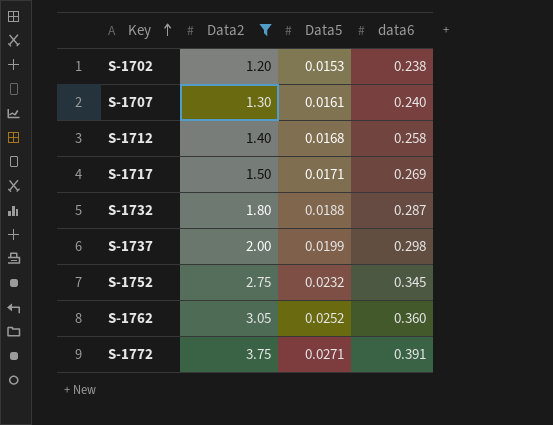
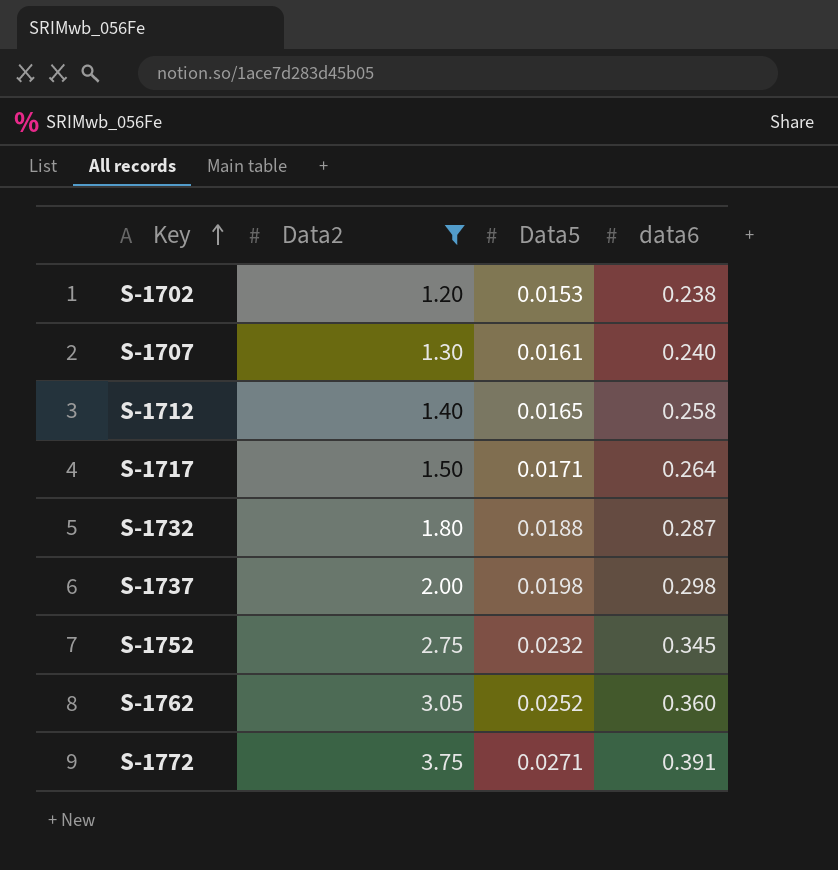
S-1712 | Data5: 0.0168 -> 0.0165
S-1717 | data6: 0.269 -> 0.264
S-1737 | Data5: 0.0199 -> 0.0198

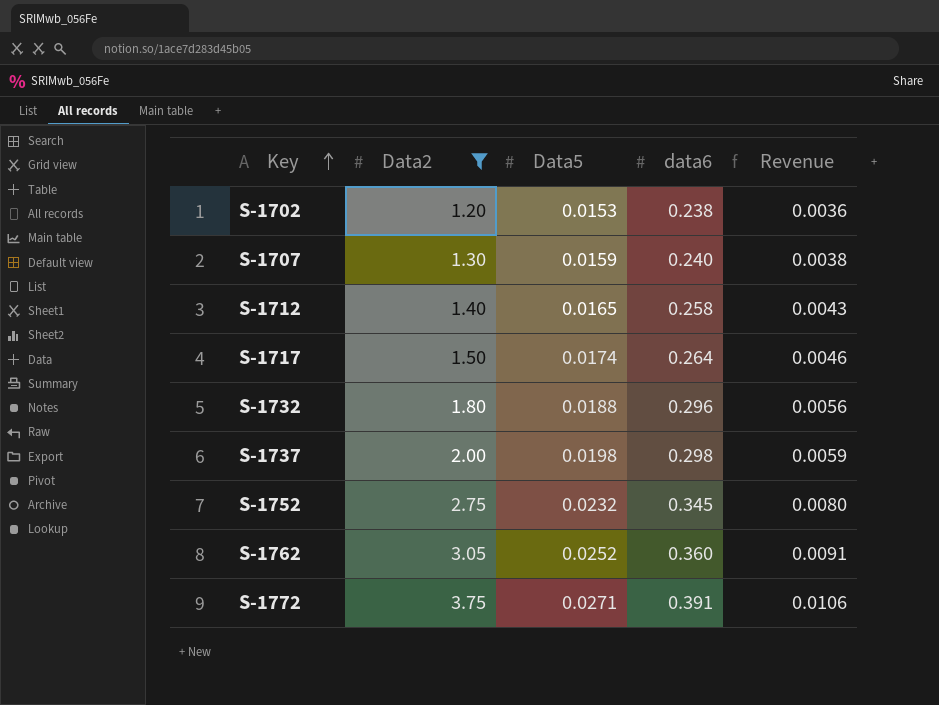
column Revenue | formula: none -> [Data5] * [data6]
S-1707 | Data5: 0.0161 -> 0.0159
S-1717 | Data5: 0.0171 -> 0.0174
S-1732 | data6: 0.287 -> 0.296

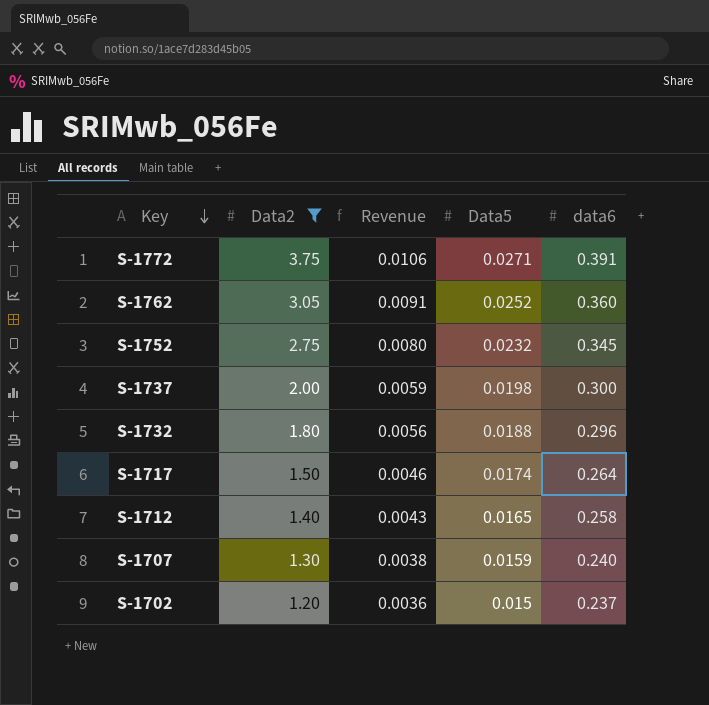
row order: Key ascending -> Key descending
column Revenue | position: 5 -> 3
S-1737 | data6: 0.298 -> 0.300
S-1702 | Data5: 0.0153 -> 0.015
S-1702 | data6: 0.238 -> 0.237

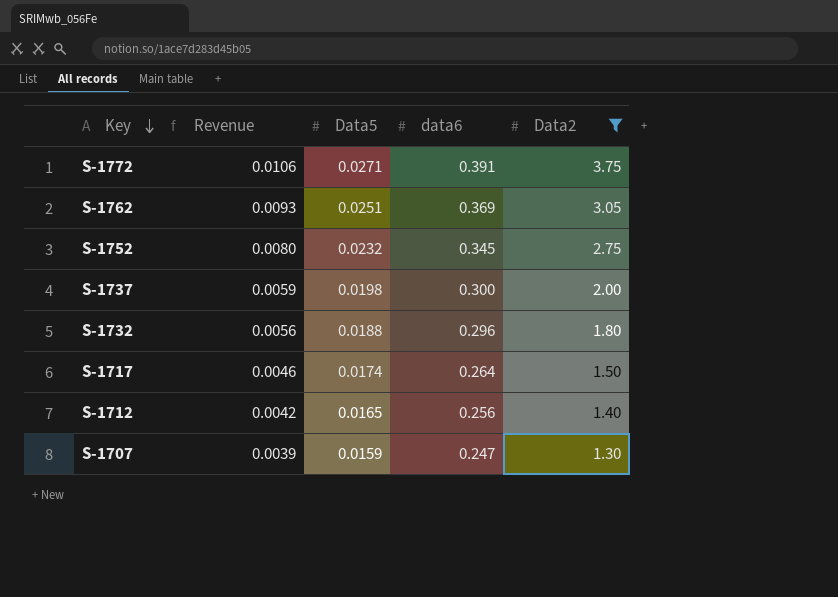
column Data2 | position: 2 -> 5
row S-1702: 1.20 | 0.0036 | 0.015 | 0.237 -> none
S-1762 | Revenue: 0.0091 -> 0.0093
S-1762 | Data5: 0.0252 -> 0.0251
S-1762 | data6: 0.360 -> 0.369
S-1712 | Revenue: 0.0043 -> 0.0042
S-1712 | data6: 0.258 -> 0.256
S-1707 | Revenue: 0.0038 -> 0.0039
S-1707 | data6: 0.240 -> 0.247

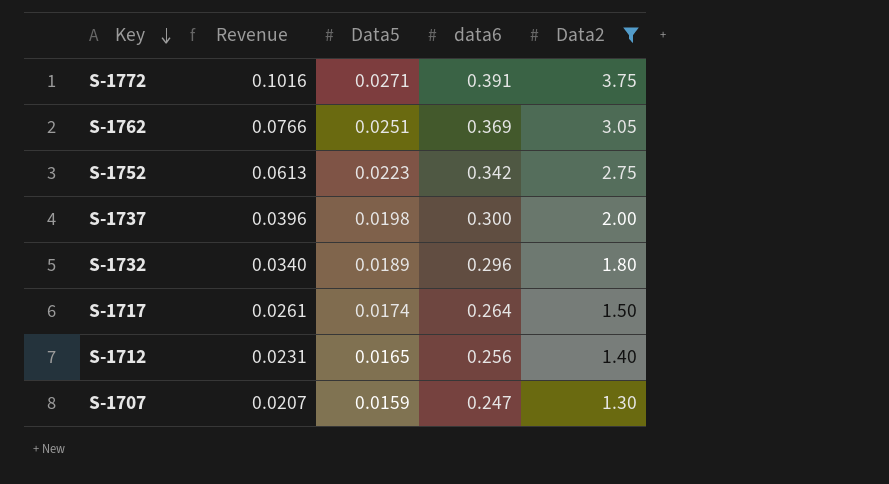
column Revenue | formula: [Data5] * [data6] -> [Data5] * [Data2]
S-1752 | Data5: 0.0232 -> 0.0223
S-1752 | data6: 0.345 -> 0.342
S-1732 | Data5: 0.0188 -> 0.0189

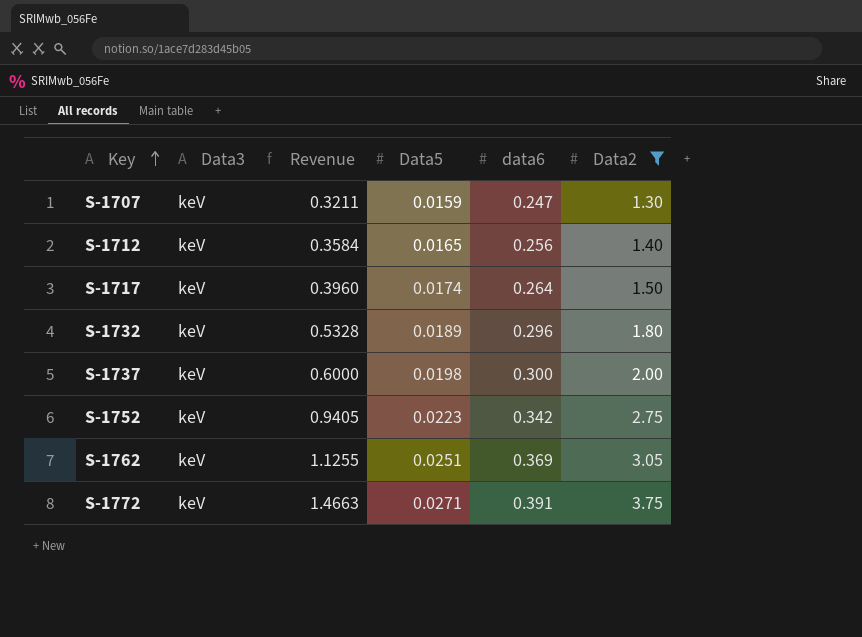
row order: Key descending -> Key ascending
column Data3 | position: none -> 2
column Revenue | formula: [Data5] * [Data2] -> [data6] * [Data2]

